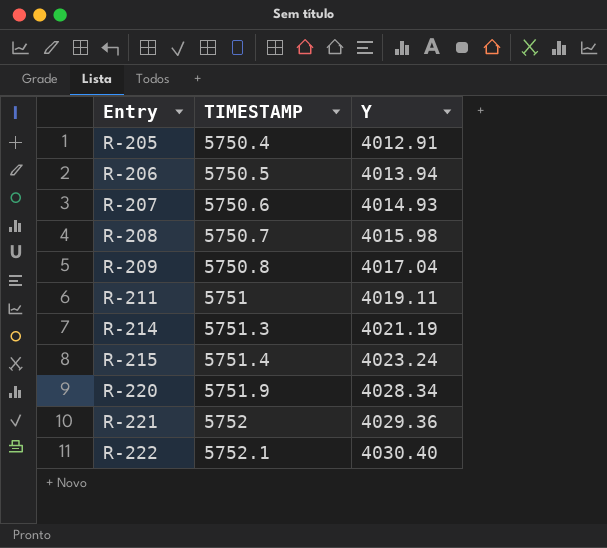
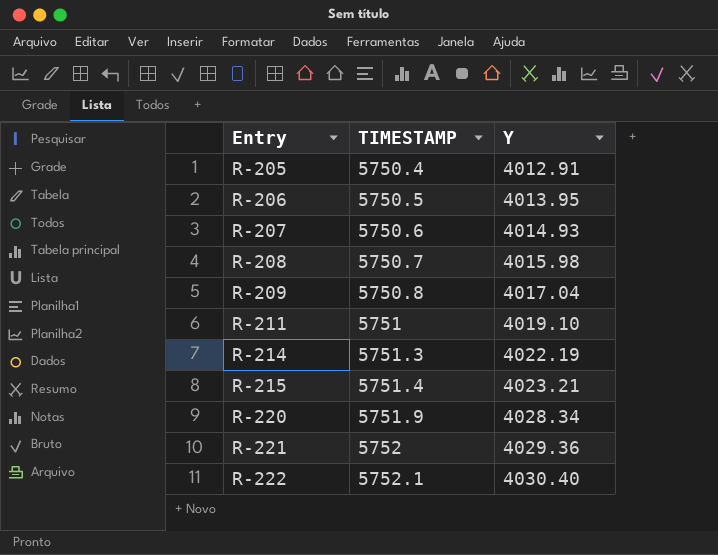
R-206 | Y: 4013.94 -> 4013.95
R-211 | Y: 4019.11 -> 4019.10
R-214 | Y: 4021.19 -> 4022.19
R-215 | Y: 4023.24 -> 4023.21

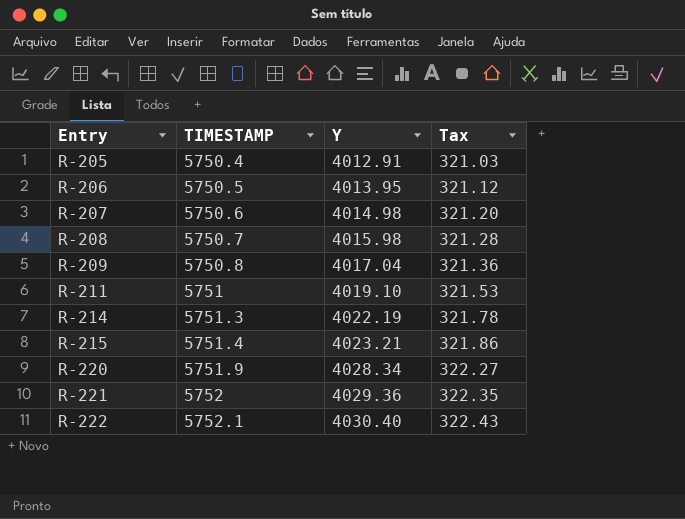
column Tax | formula: none -> [Y] * 0.08
R-207 | Y: 4014.93 -> 4014.98

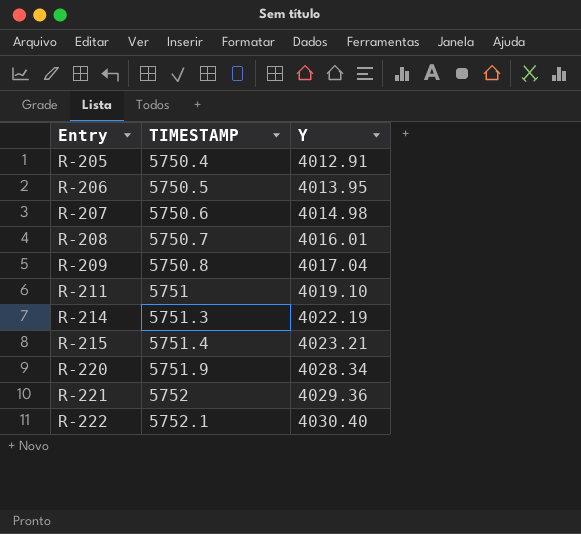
column Tax | formula: [Y] * 0.08 -> none
R-208 | Y: 4015.98 -> 4016.01

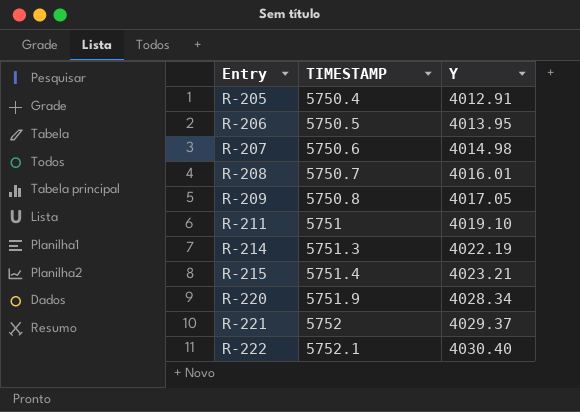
R-209 | Y: 4017.04 -> 4017.05
R-221 | Y: 4029.36 -> 4029.37

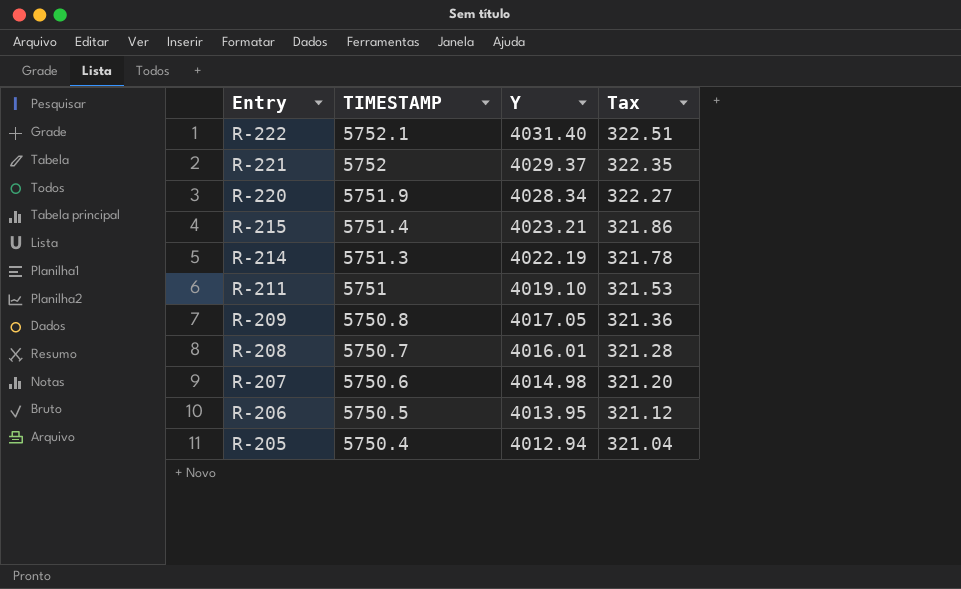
row order: Entry ascending -> Entry descending
column Tax | formula: none -> [Y] * 0.08
R-222 | Y: 4030.40 -> 4031.40
R-205 | Y: 4012.91 -> 4012.94

